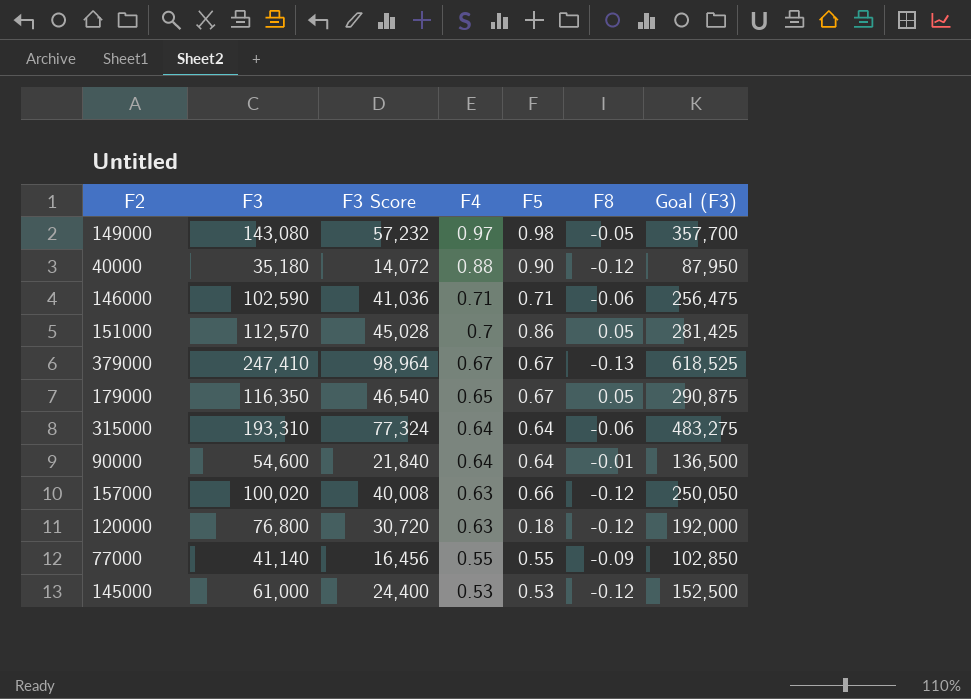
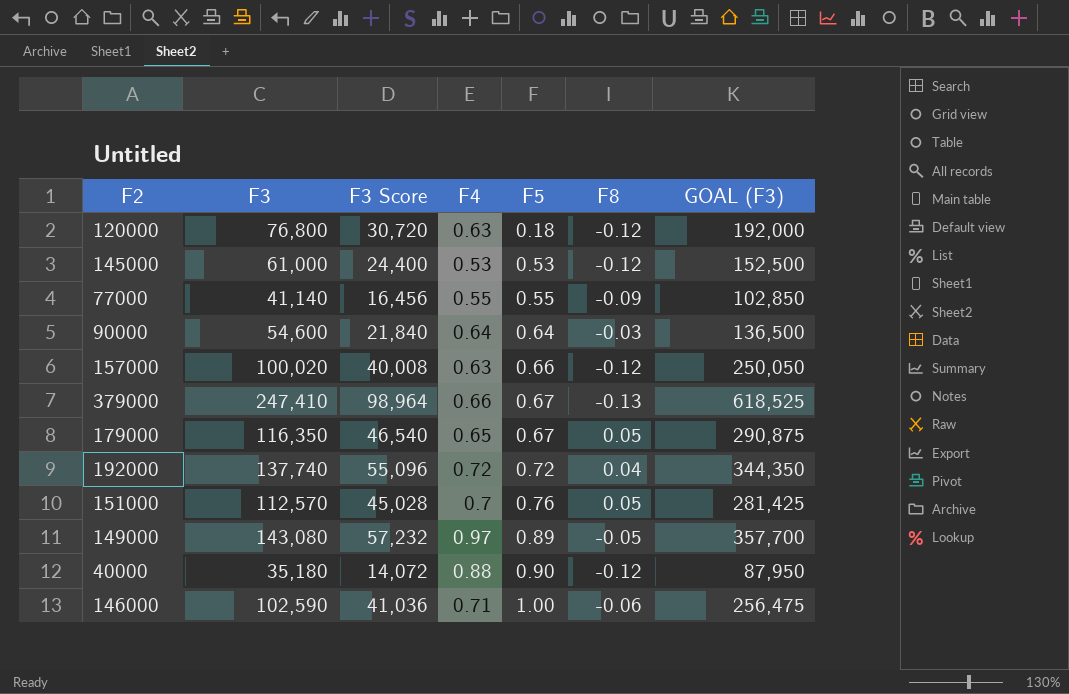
row order: F4 descending -> F5 ascending
column name: Goal (F3) -> GOAL (F3)
row 315000: 193,310 | 77,324 | 0.64 | 0.64 | -0.06 | 483,275 -> none
90000 | F8: -0.01 -> -0.03
379000 | F4: 0.67 -> 0.66
row 192000: none -> 137,740 | 55,096 | 0.72 | 0.72 | 0.04 | 344,350
151000 | F5: 0.86 -> 0.76
149000 | F5: 0.98 -> 0.89
146000 | F5: 0.71 -> 1.00

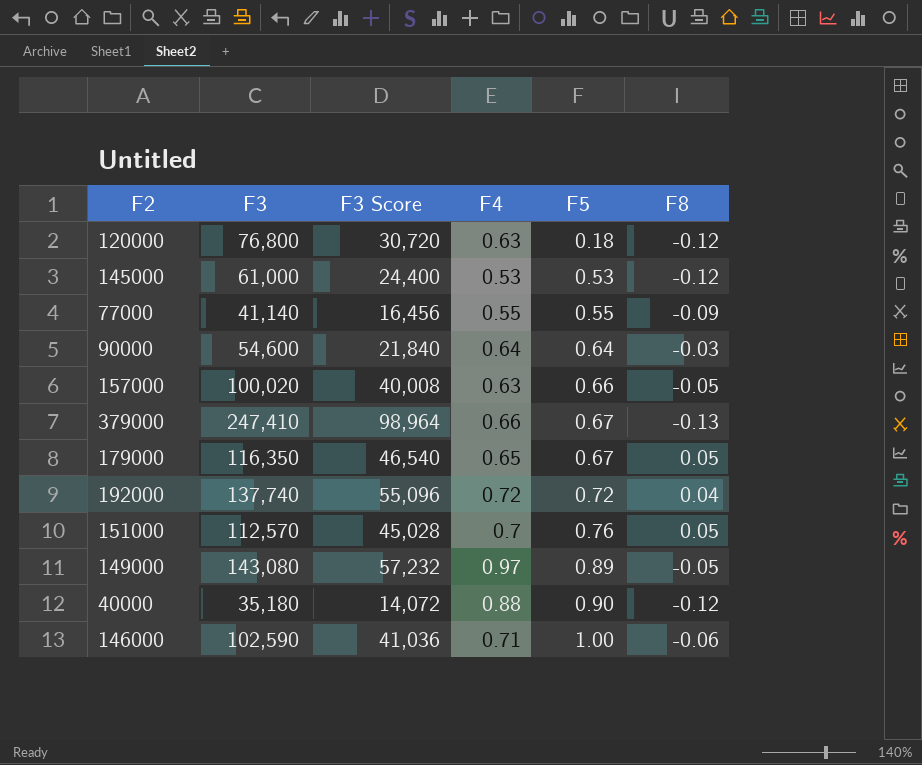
column GOAL (F3) | formula: [F3] * 2.5 -> none
157000 | F8: -0.12 -> -0.05

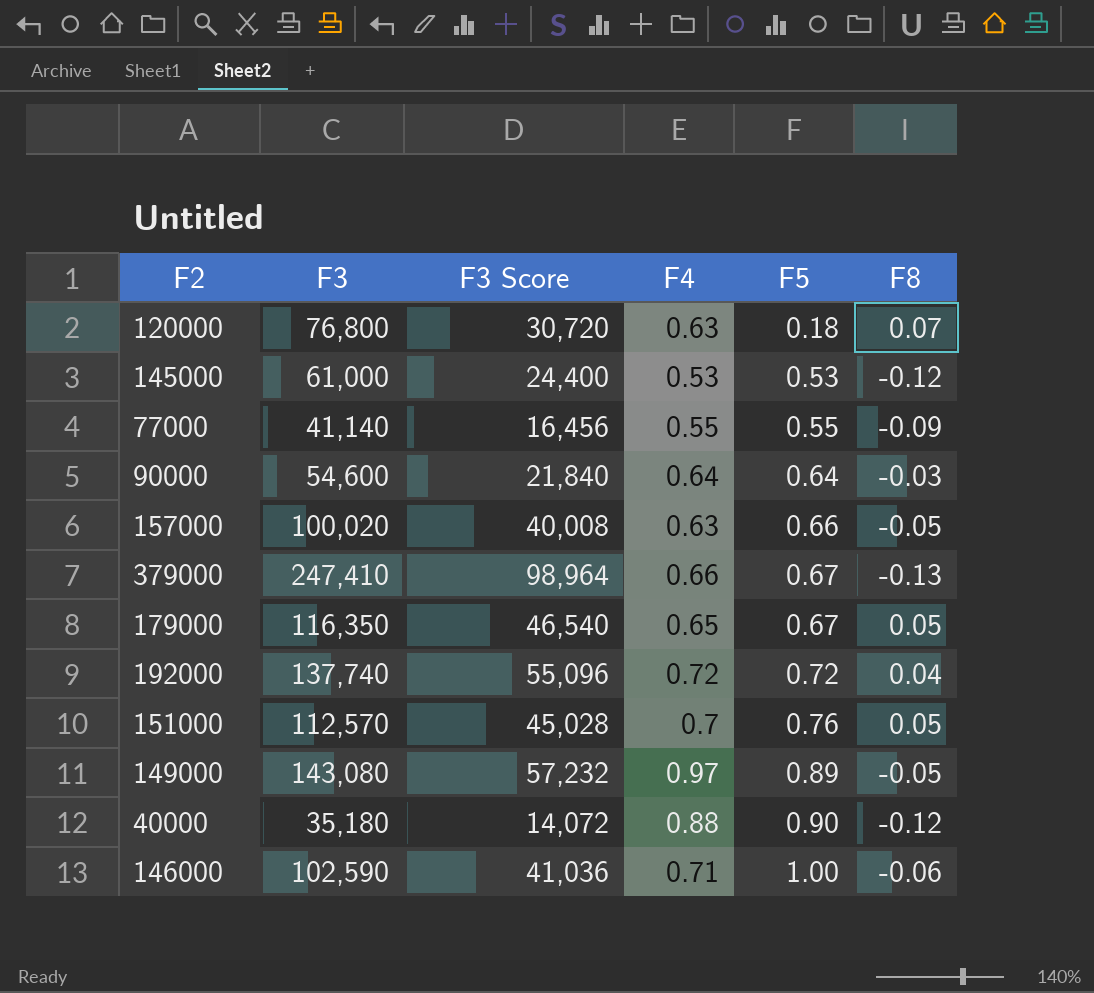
120000 | F8: -0.12 -> 0.07

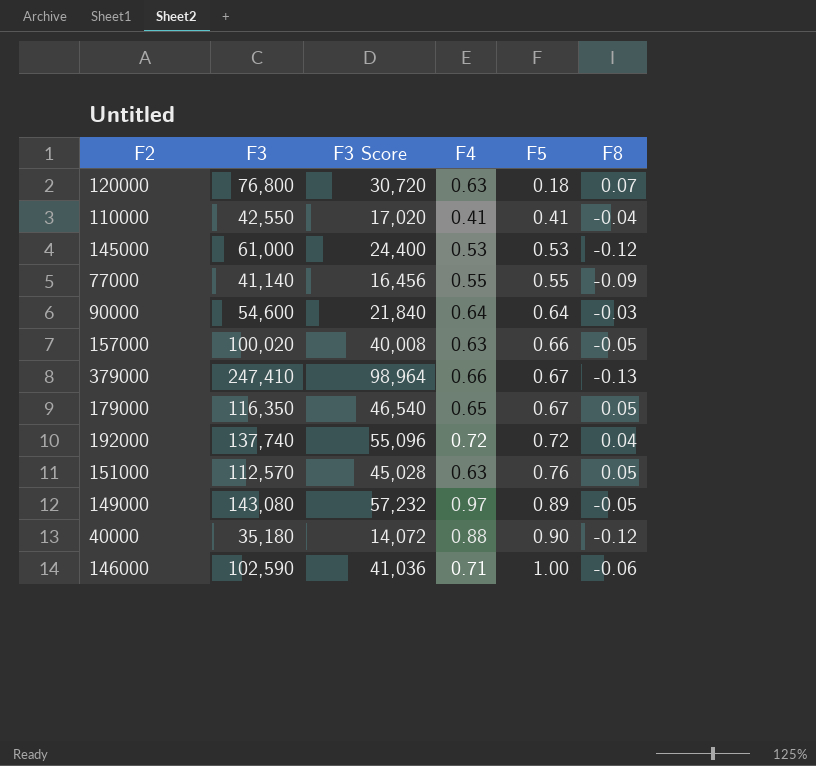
row 110000: none -> 42,550 | 17,020 | 0.41 | 0.41 | -0.04
151000 | F4: 0.7 -> 0.63

